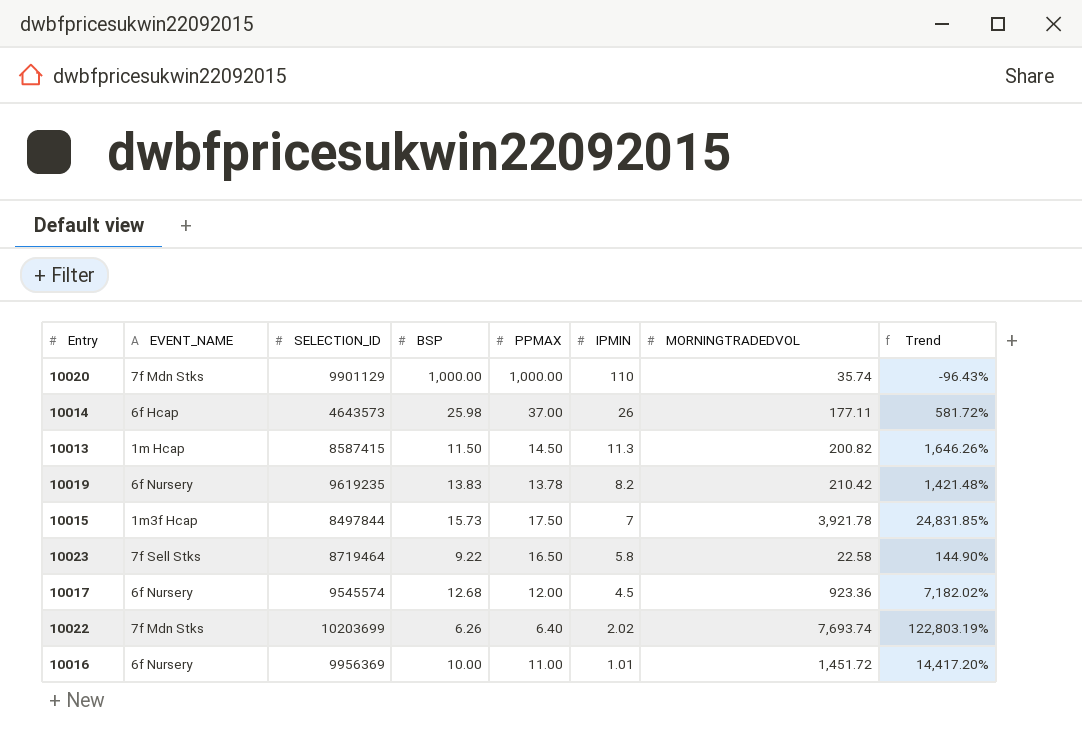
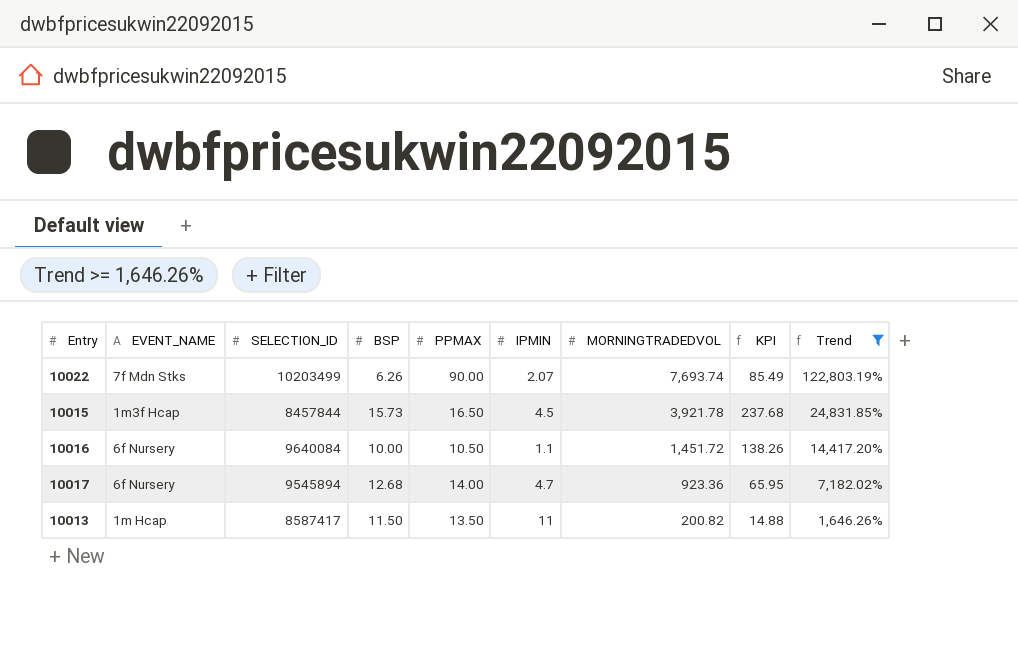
filter: none -> Trend >= 1,646.26%
row order: IPMIN descending -> MORNINGTRADEDVOL descending
column KPI | formula: none -> [MORNINGTRADEDVOL] / [PPMAX]
10022 | SELECTION_ID: 10203699 -> 10203499
10022 | PPMAX: 6.40 -> 90.00
10022 | IPMIN: 2.02 -> 2.07
10015 | SELECTION_ID: 8497844 -> 8457844
10015 | PPMAX: 17.50 -> 16.50
10015 | IPMIN: 7 -> 4.5
10016 | SELECTION_ID: 9956369 -> 9640084
10016 | PPMAX: 11.00 -> 10.50
10016 | IPMIN: 1.01 -> 1.1
10017 | SELECTION_ID: 9545574 -> 9545894
10017 | PPMAX: 12.00 -> 14.00
10017 | IPMIN: 4.5 -> 4.7
10013 | SELECTION_ID: 8587415 -> 8587417
10013 | PPMAX: 14.50 -> 13.50
10013 | IPMIN: 11.3 -> 11

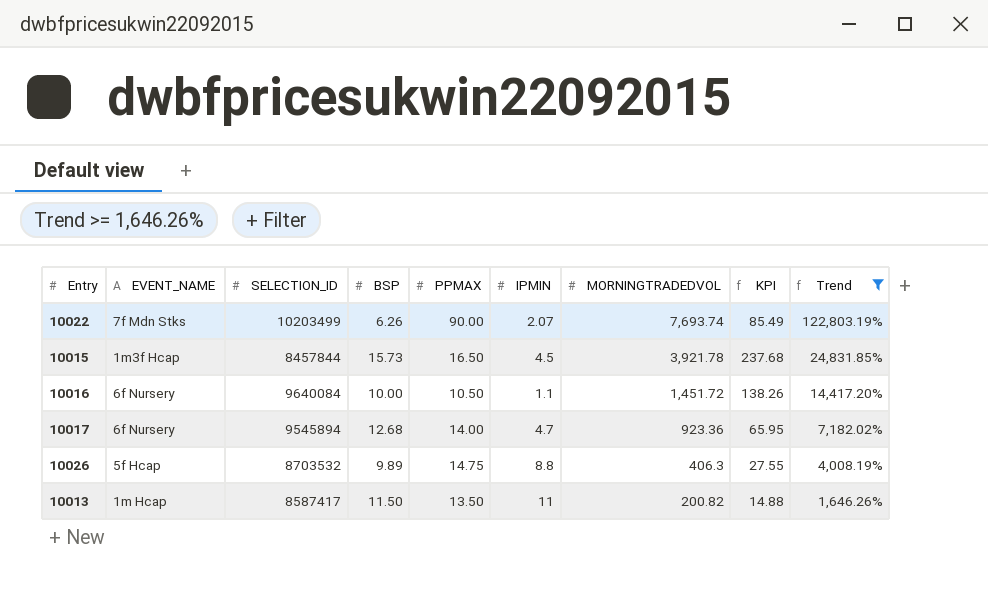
row 10026: none -> 5f Hcap | 8703532 | 9.89 | 14.75 | 8.8 | 406.3 | 27.55 | 4,008.19%

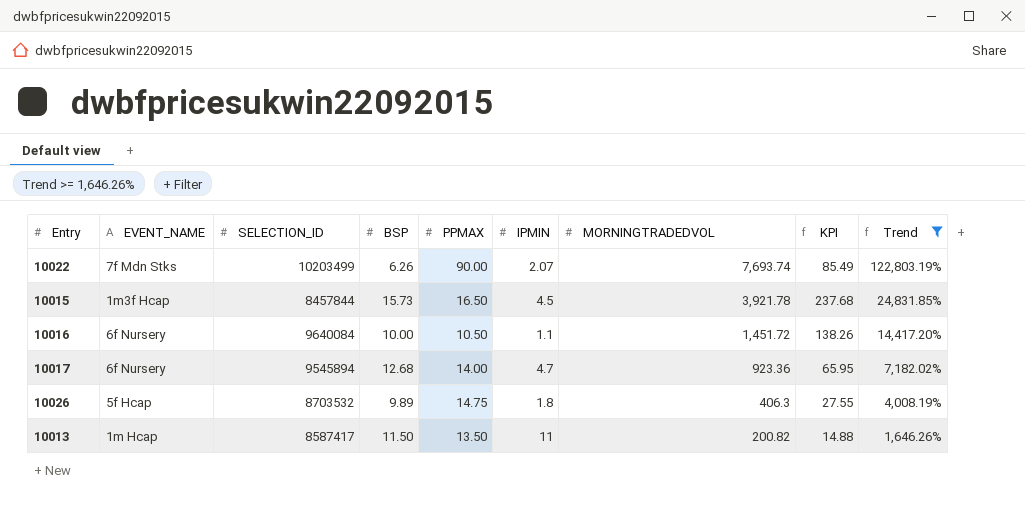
10026 | IPMIN: 8.8 -> 1.8

